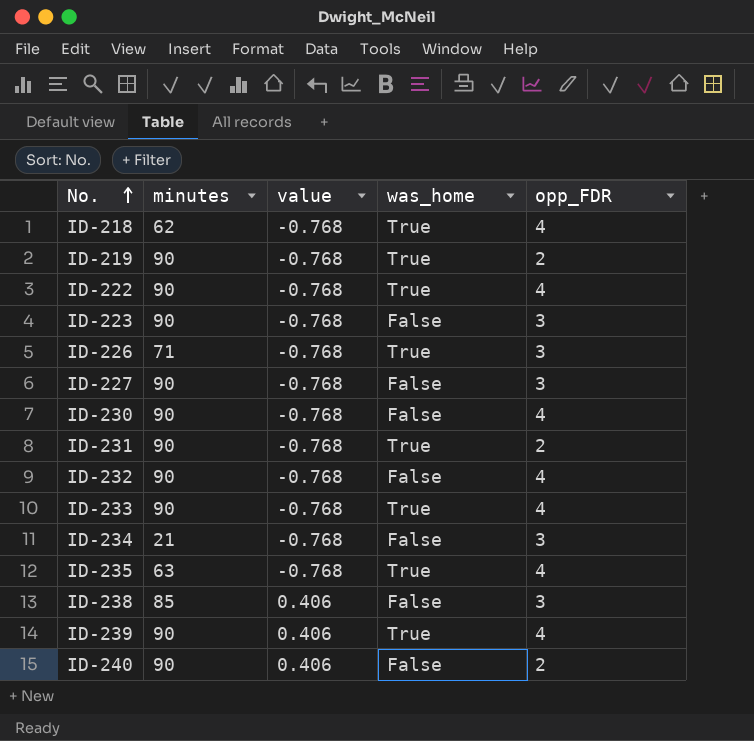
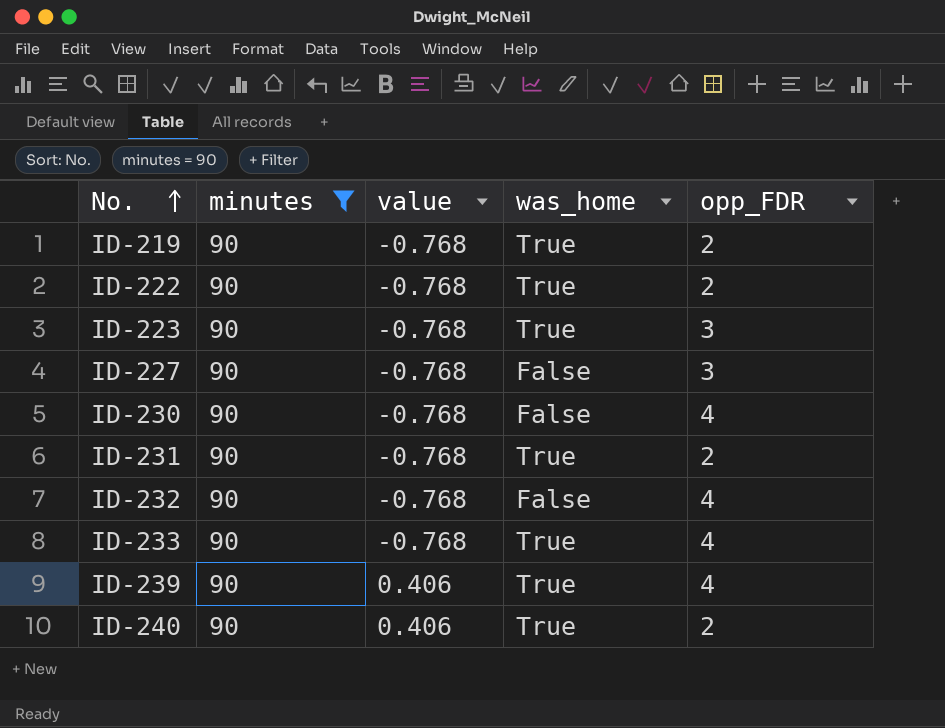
filter: none -> minutes = 90
ID-222 | opp_FDR: 4 -> 2
ID-223 | was_home: False -> True
ID-240 | was_home: False -> True

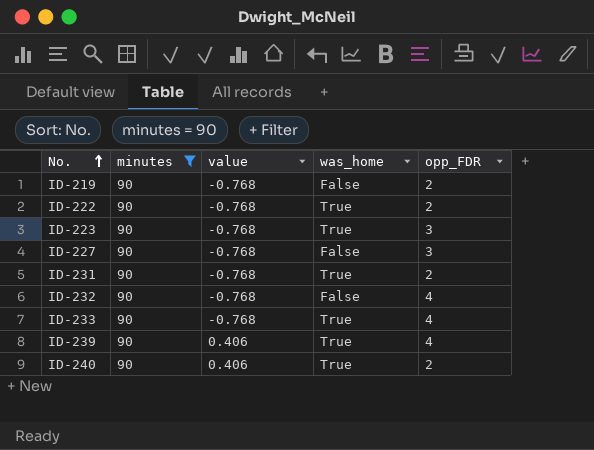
row ID-230: 90 | -0.768 | False | 4 -> none
ID-219 | was_home: True -> False

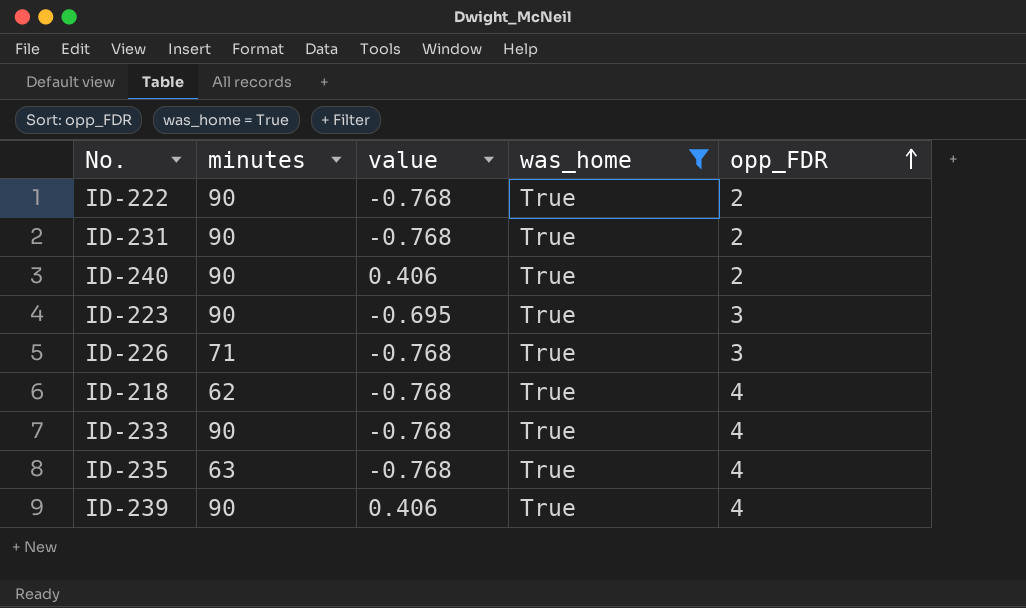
filter: minutes = 90 -> was_home = True
row order: No. ascending -> opp_FDR ascending
ID-223 | value: -0.768 -> -0.695

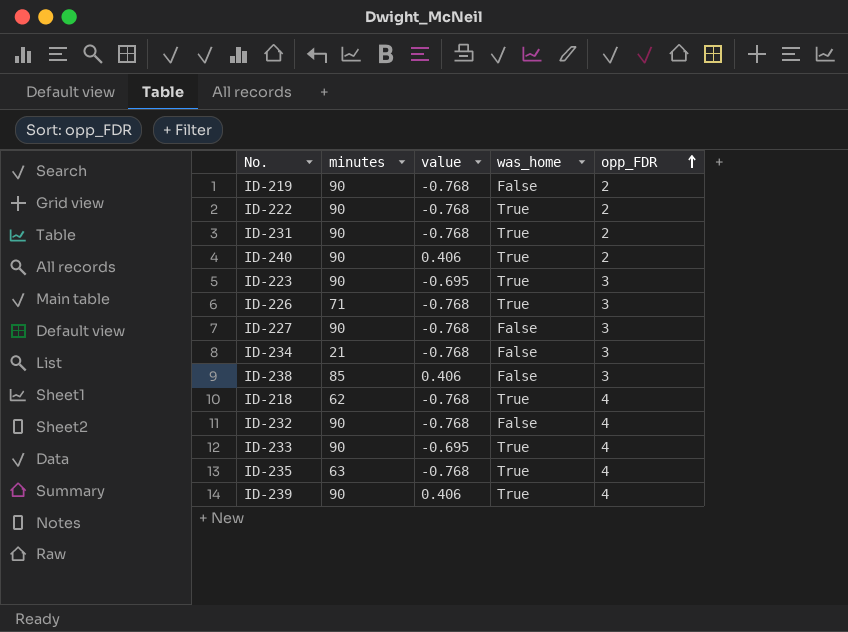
filter: was_home = True -> none
ID-233 | value: -0.768 -> -0.695

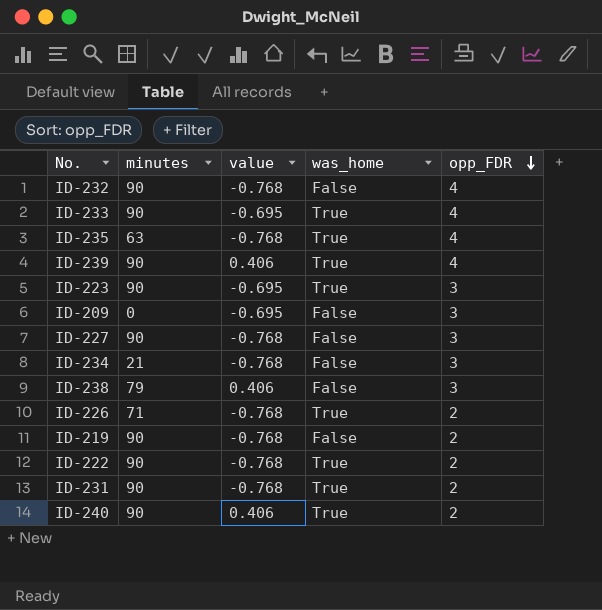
row order: opp_FDR ascending -> opp_FDR descending
row ID-218: 62 | -0.768 | True | 4 -> none
row ID-209: none -> 0 | -0.695 | False | 3
ID-238 | minutes: 85 -> 79
ID-226 | opp_FDR: 3 -> 2

